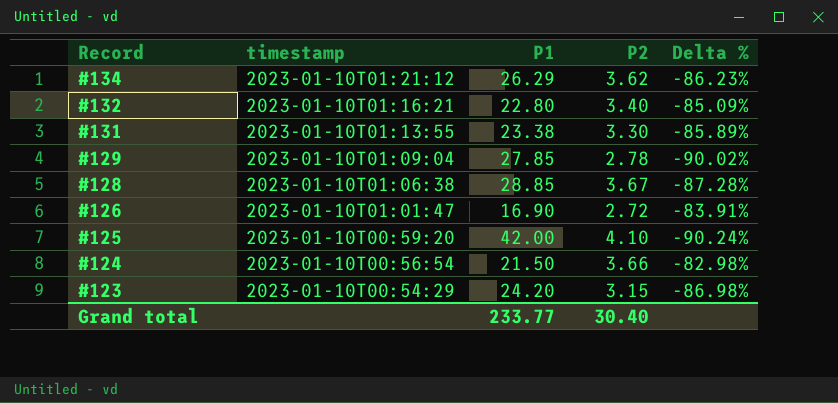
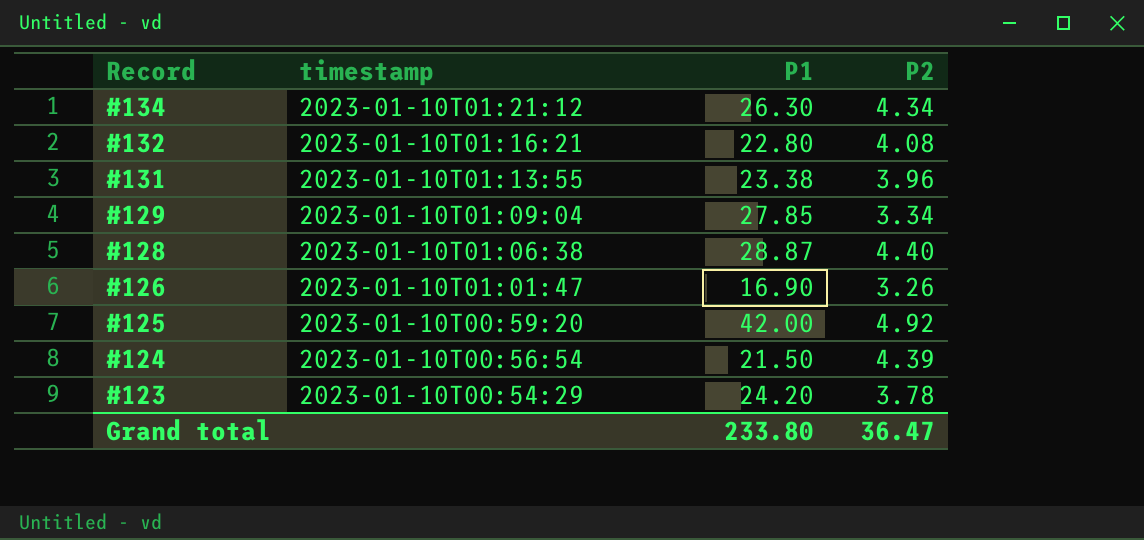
column Delta % | formula: ([P2] - [P1]) / [P1] -> none
#134 | P1: 26.29 -> 26.30
#134 | P2: 3.62 -> 4.34
#132 | P2: 3.40 -> 4.08
#131 | P2: 3.30 -> 3.96
#129 | P2: 2.78 -> 3.34
#128 | P1: 28.85 -> 28.87
#128 | P2: 3.67 -> 4.40
#126 | P2: 2.72 -> 3.26
#125 | P2: 4.10 -> 4.92
#124 | P2: 3.66 -> 4.39
#123 | P2: 3.15 -> 3.78
Grand total | P1: 233.77 -> 233.80
Grand total | P2: 30.40 -> 36.47

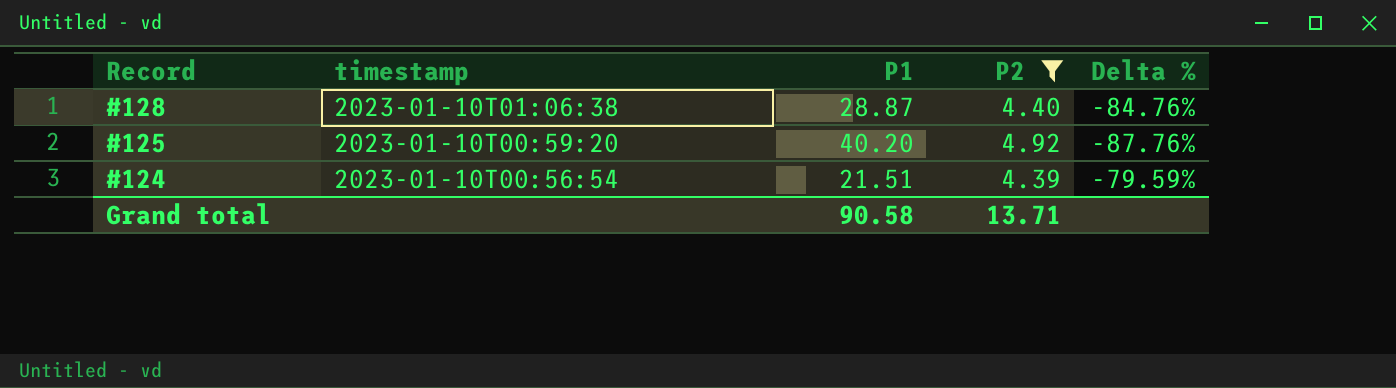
filter: none -> P2 >= 4.39
column Delta % | formula: none -> ([P2] - [P1]) / [P1]
#125 | P1: 42.00 -> 40.20
#124 | P1: 21.50 -> 21.51
Grand total | P1: 233.80 -> 90.58
Grand total | P2: 36.47 -> 13.71

